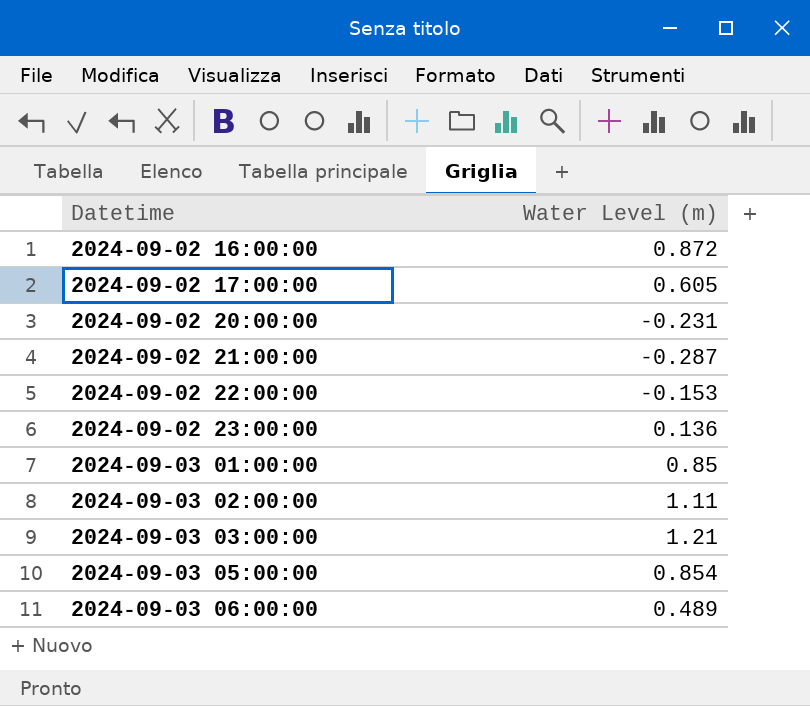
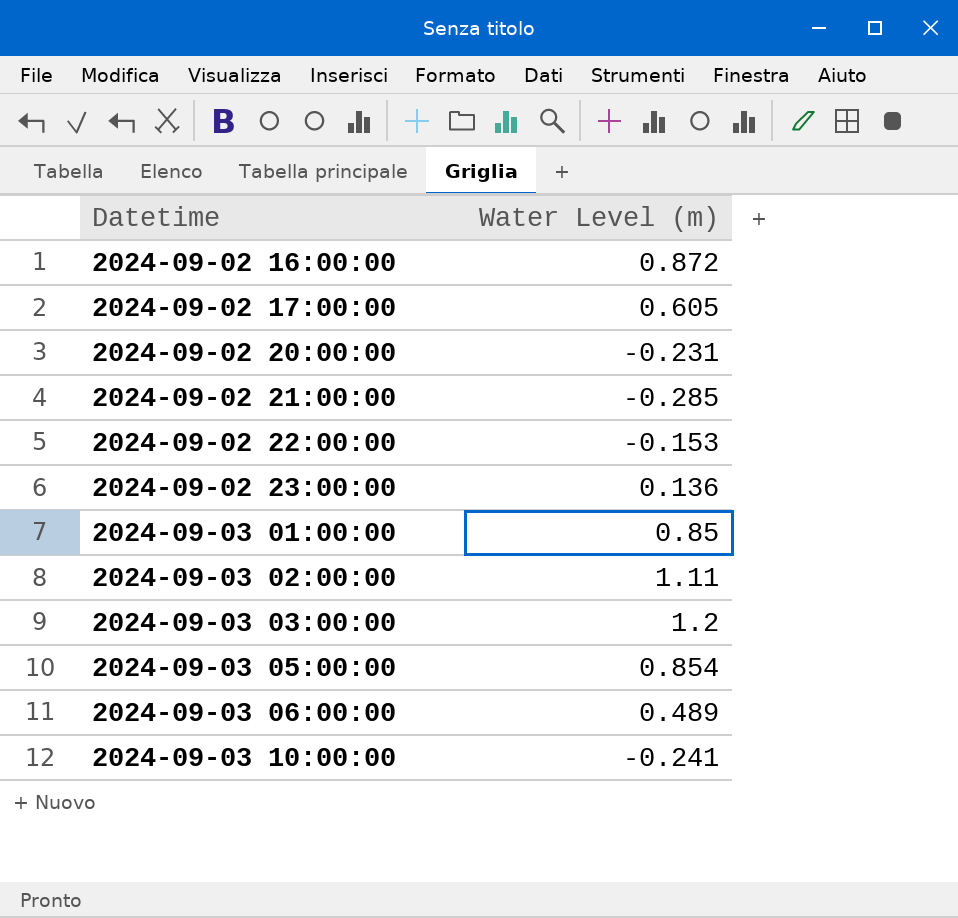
2024-09-02 21:00:00 | Water Level (m): -0.287 -> -0.285
2024-09-03 03:00:00 | Water Level (m): 1.21 -> 1.2
row 2024-09-03 10:00:00: none -> -0.241

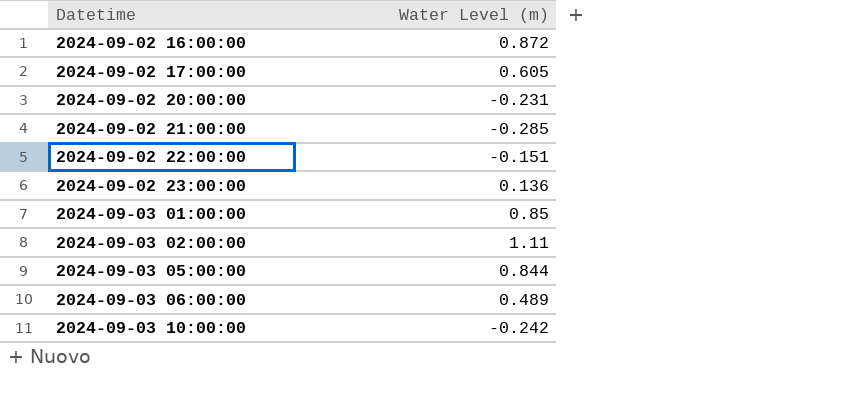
row 2024-09-03 03:00:00: 1.2 -> none
2024-09-02 22:00:00 | Water Level (m): -0.153 -> -0.151
2024-09-03 05:00:00 | Water Level (m): 0.854 -> 0.844
2024-09-03 10:00:00 | Water Level (m): -0.241 -> -0.242

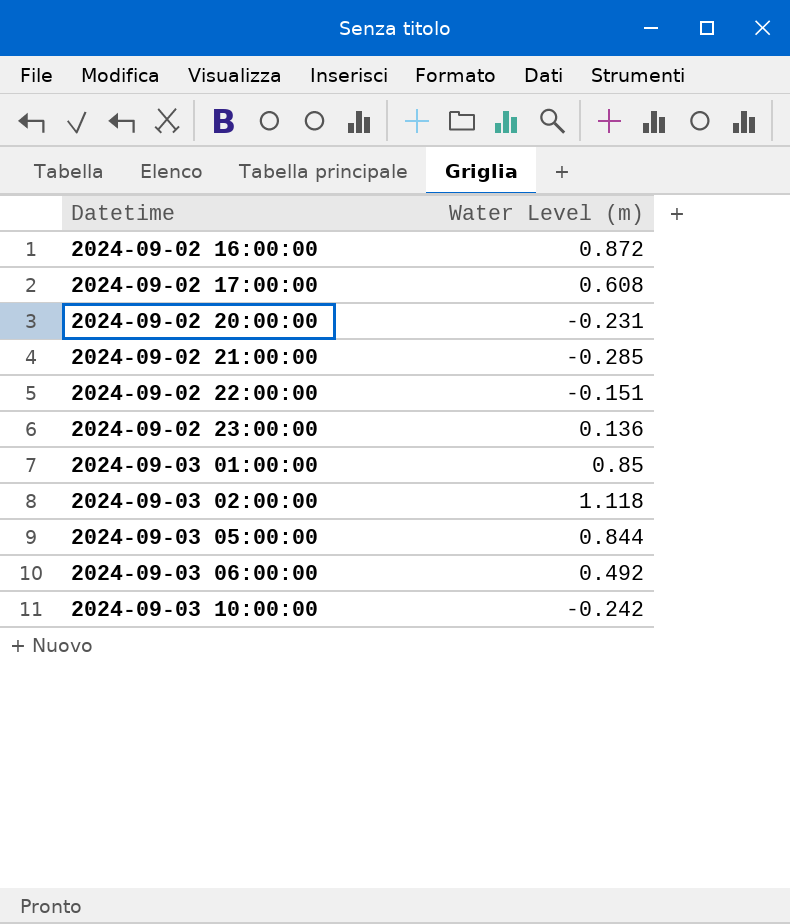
2024-09-02 17:00:00 | Water Level (m): 0.605 -> 0.608
2024-09-03 02:00:00 | Water Level (m): 1.11 -> 1.118
2024-09-03 06:00:00 | Water Level (m): 0.489 -> 0.492

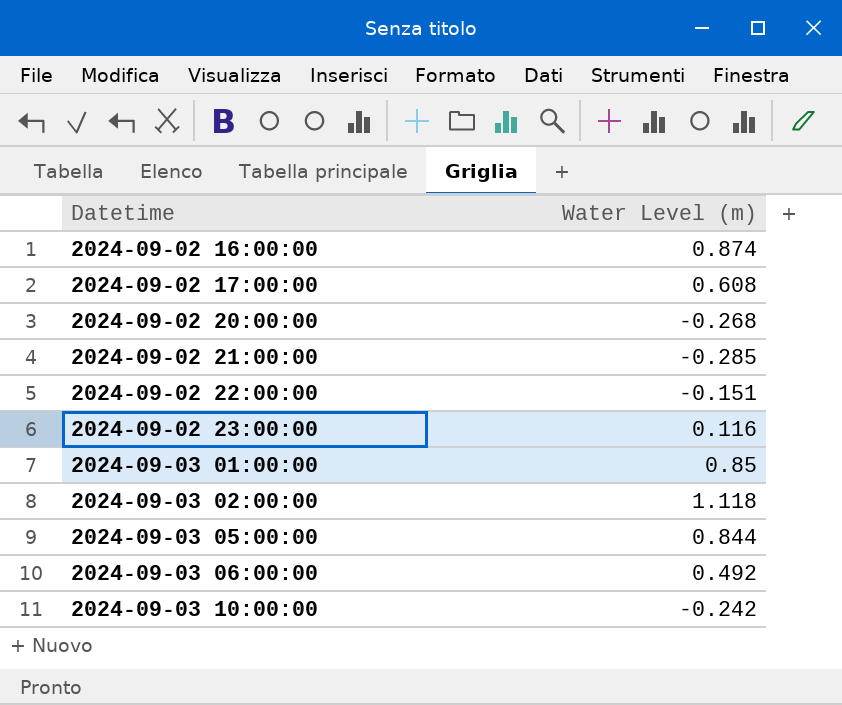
2024-09-02 16:00:00 | Water Level (m): 0.872 -> 0.874
2024-09-02 20:00:00 | Water Level (m): -0.231 -> -0.268
2024-09-02 23:00:00 | Water Level (m): 0.136 -> 0.116

